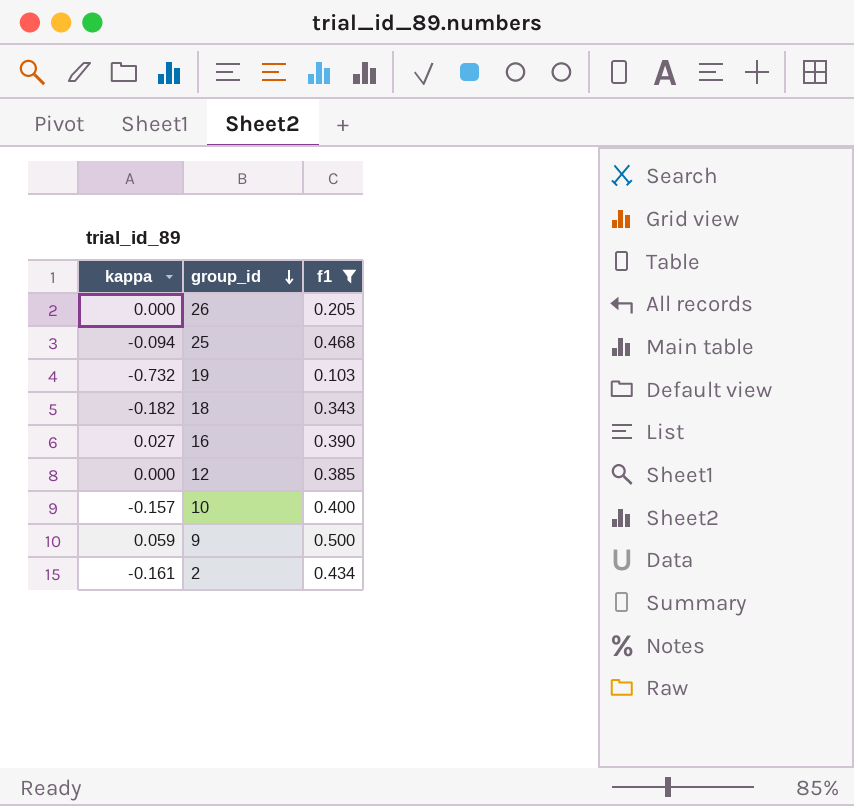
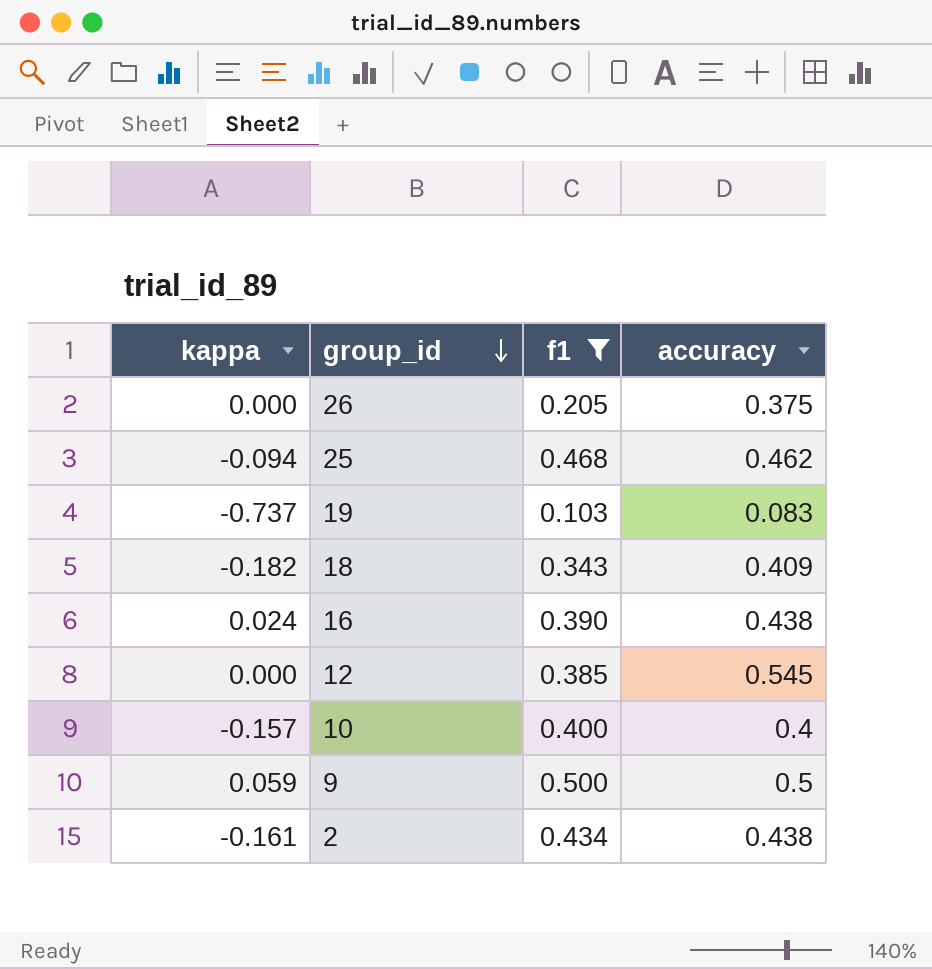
column accuracy | position: none -> 4
19 | kappa: -0.732 -> -0.737
16 | kappa: 0.027 -> 0.024

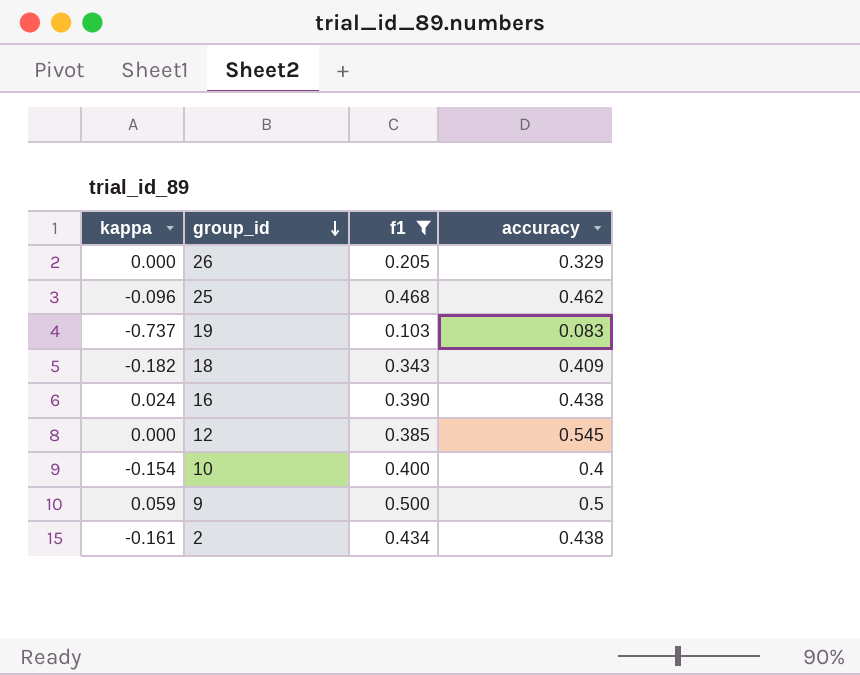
26 | accuracy: 0.375 -> 0.329
25 | kappa: -0.094 -> -0.096
10 | kappa: -0.157 -> -0.154

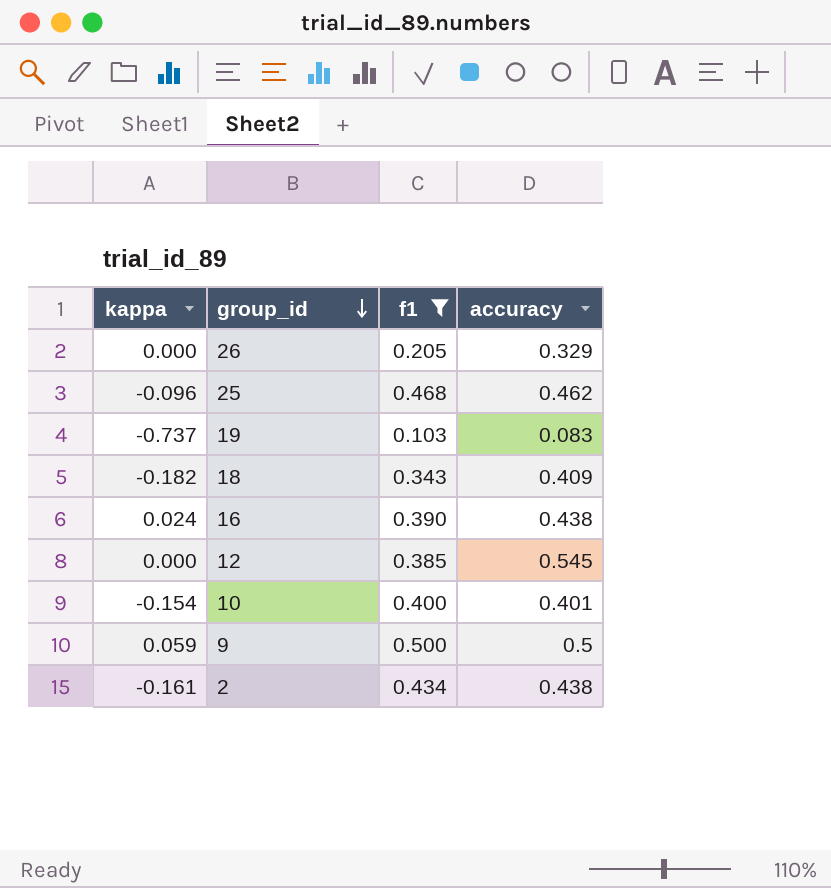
10 | accuracy: 0.4 -> 0.401

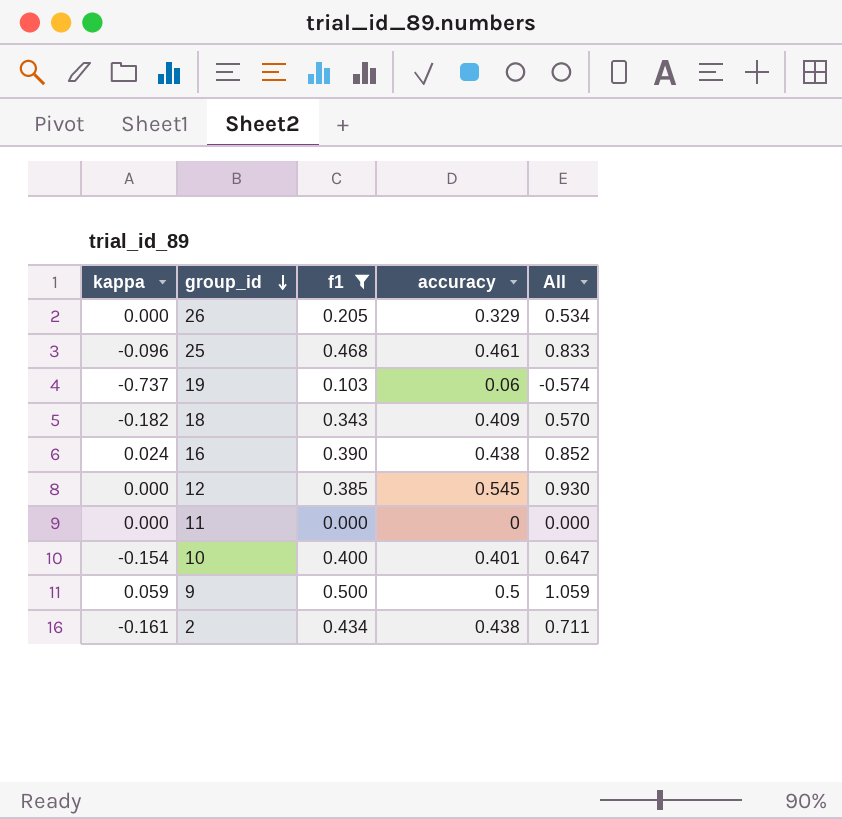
column All | formula: none -> [kappa] + [f1] + [accuracy]
25 | accuracy: 0.462 -> 0.461
19 | accuracy: 0.083 -> 0.06
row 11: none -> 0.000 | 0.000 | 0 | 0.000

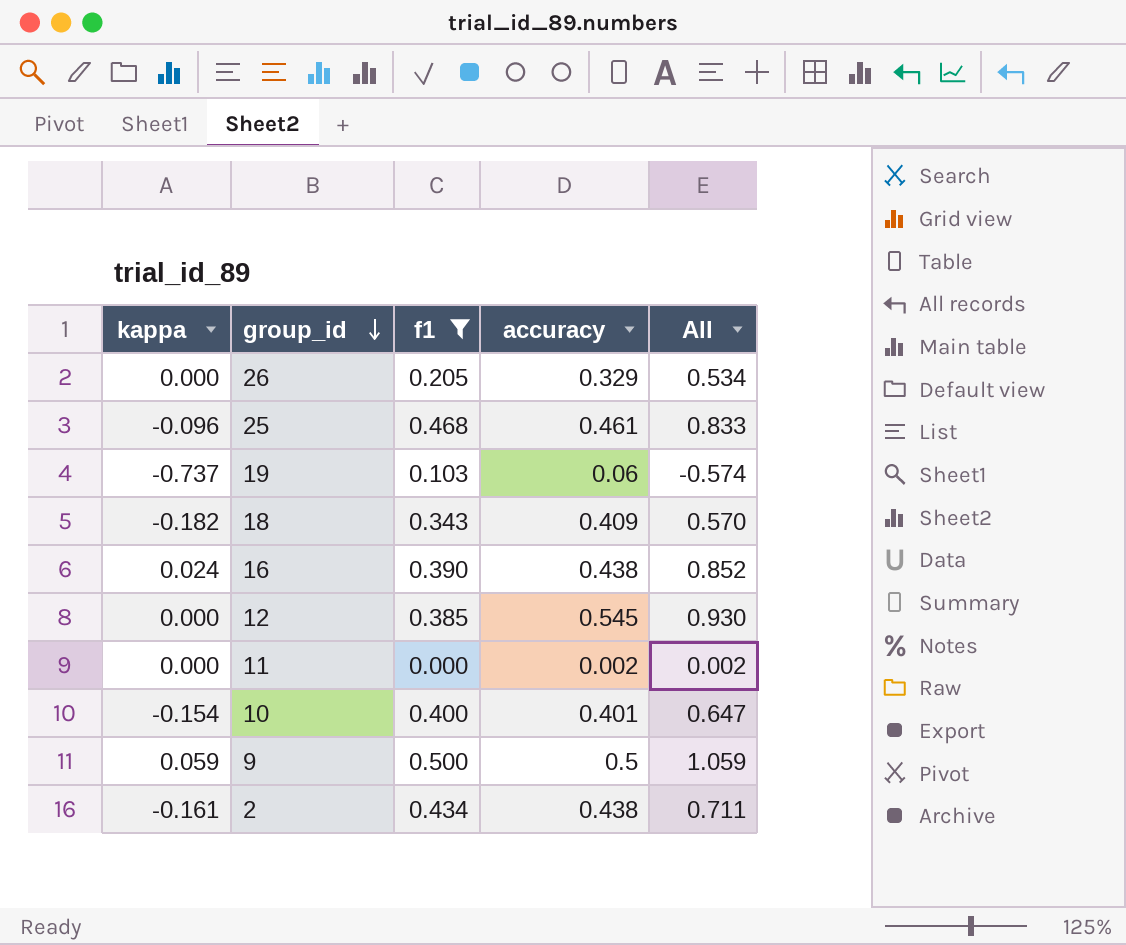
11 | accuracy: 0 -> 0.002
11 | All: 0.000 -> 0.002

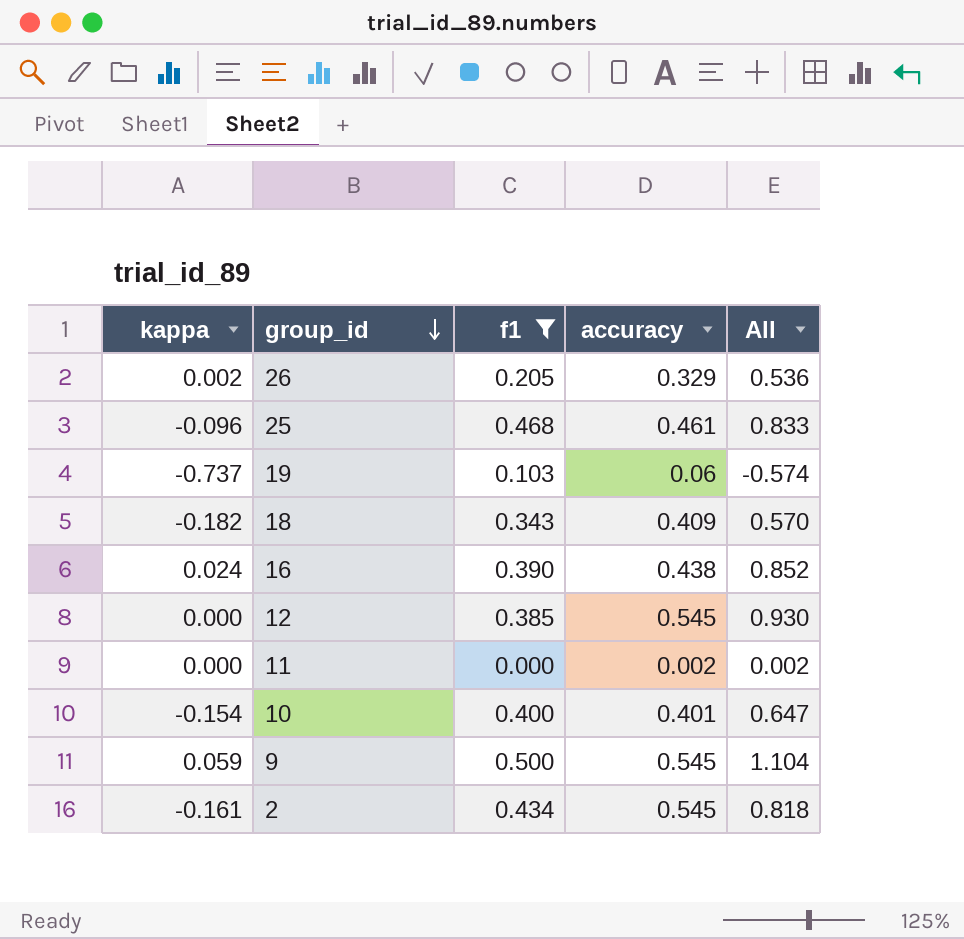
26 | kappa: 0.000 -> 0.002
26 | All: 0.534 -> 0.536
9 | accuracy: 0.5 -> 0.545
9 | All: 1.059 -> 1.104
2 | accuracy: 0.438 -> 0.545
2 | All: 0.711 -> 0.818

